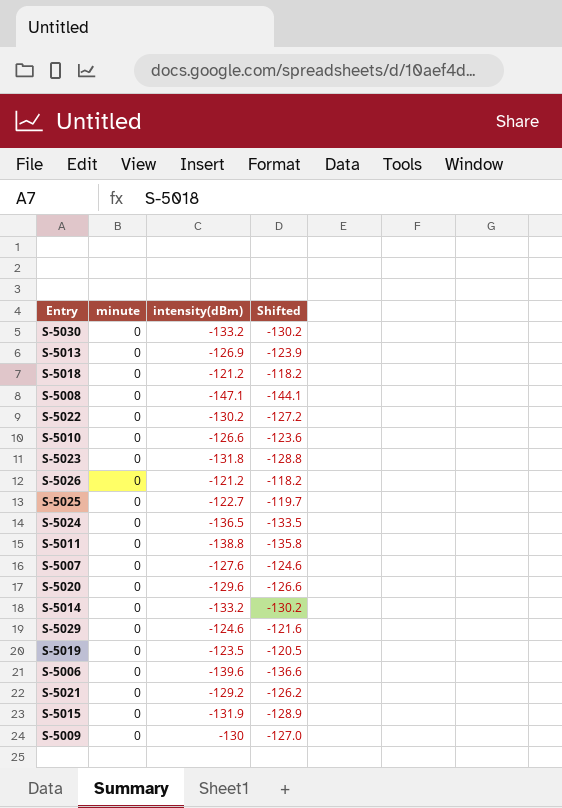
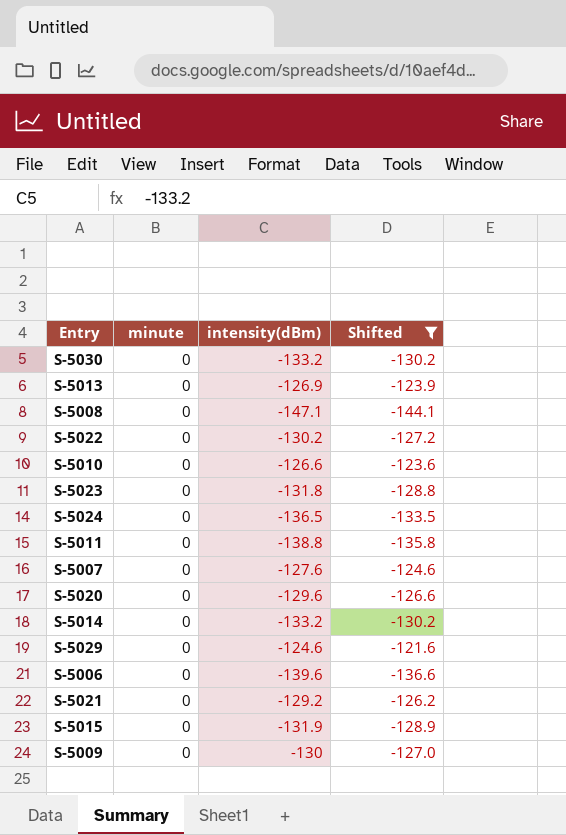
filter: none -> Shifted <= -121.6

